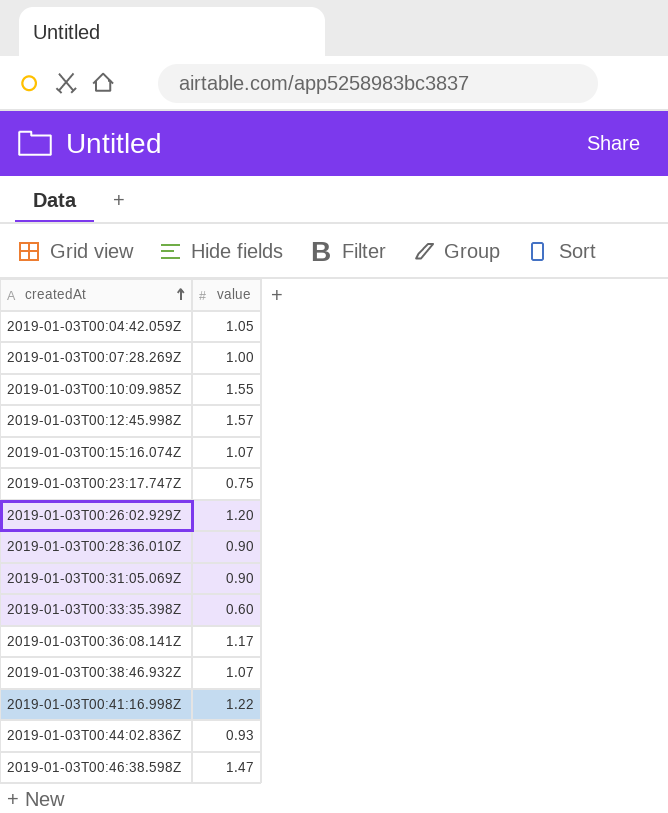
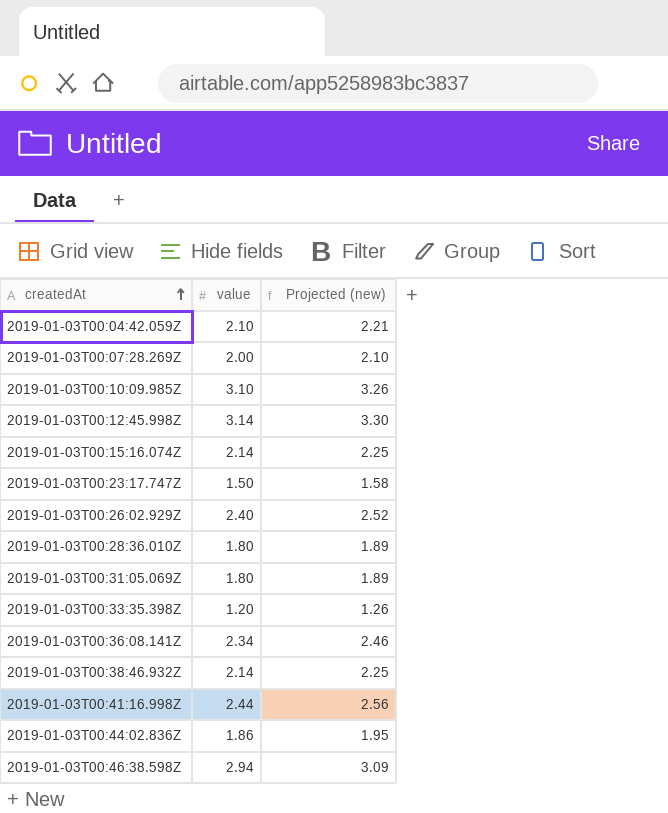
column Projected (new) | formula: none -> [value] * 1.05
2019-01-03T00:04:42.059Z | value: 1.05 -> 2.10
2019-01-03T00:07:28.269Z | value: 1.00 -> 2.00
2019-01-03T00:10:09.985Z | value: 1.55 -> 3.10
2019-01-03T00:12:45.998Z | value: 1.57 -> 3.14
2019-01-03T00:15:16.074Z | value: 1.07 -> 2.14
2019-01-03T00:23:17.747Z | value: 0.75 -> 1.50
2019-01-03T00:26:02.929Z | value: 1.20 -> 2.40
2019-01-03T00:28:36.010Z | value: 0.90 -> 1.80
2019-01-03T00:31:05.069Z | value: 0.90 -> 1.80
2019-01-03T00:33:35.398Z | value: 0.60 -> 1.20
2019-01-03T00:36:08.141Z | value: 1.17 -> 2.34
2019-01-03T00:38:46.932Z | value: 1.07 -> 2.14
2019-01-03T00:41:16.998Z | value: 1.22 -> 2.44
2019-01-03T00:44:02.836Z | value: 0.93 -> 1.86
2019-01-03T00:46:38.598Z | value: 1.47 -> 2.94

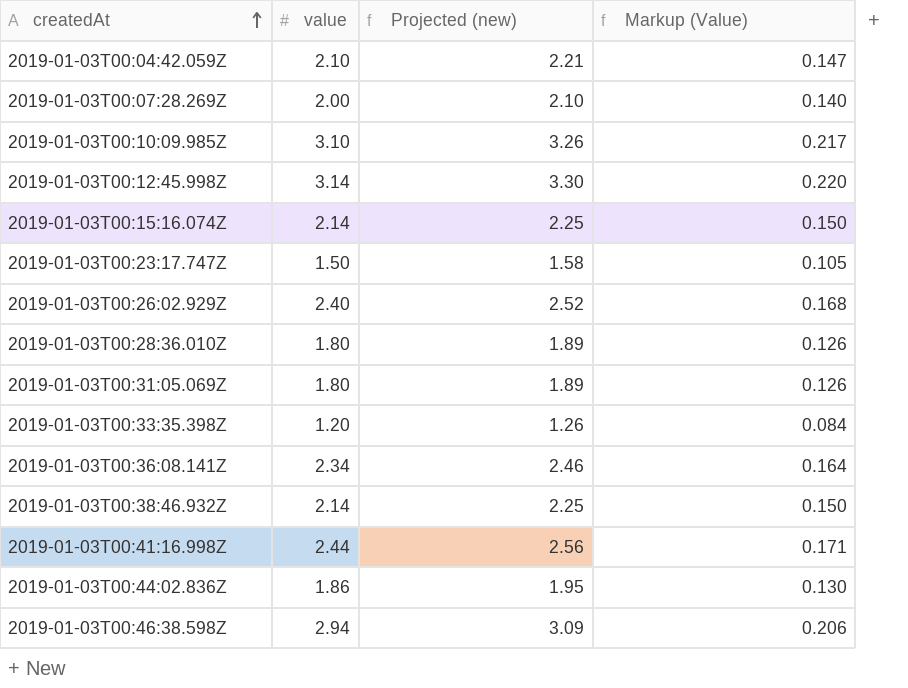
column Markup (Value) | formula: none -> [value] * 0.07

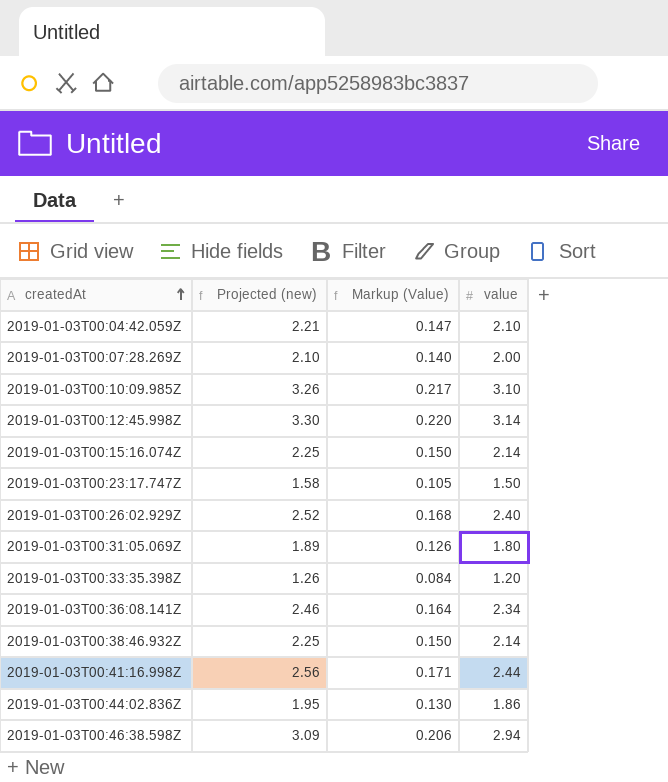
column value | position: 2 -> 4
row 2019-01-03T00:28:36.010Z: 1.80 | 1.89 | 0.126 -> none

